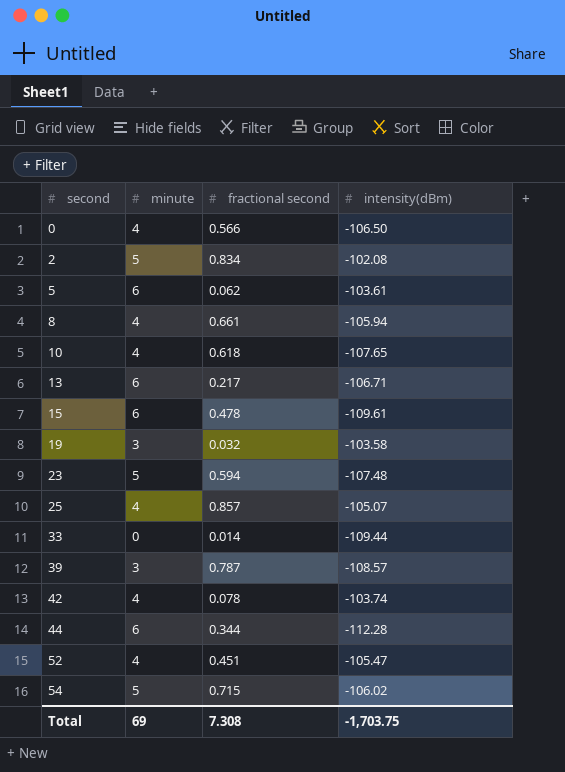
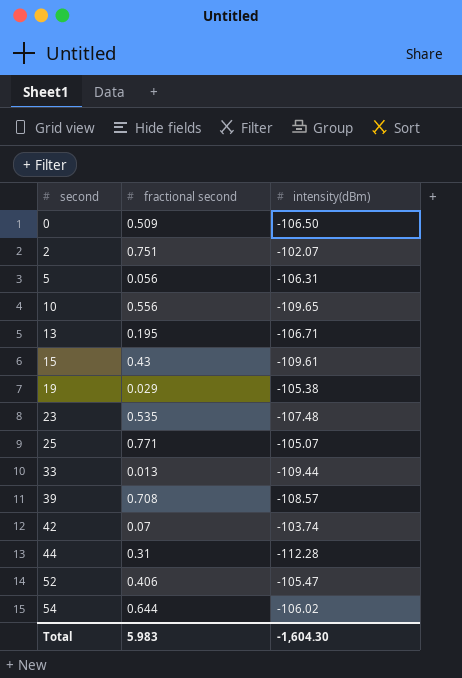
column minute | position: 2 -> none
row 8: 4 | 0.661 | -105.94 -> none
0 | fractional second: 0.566 -> 0.509
2 | fractional second: 0.834 -> 0.751
2 | intensity(dBm): -102.08 -> -102.07
5 | fractional second: 0.062 -> 0.056
5 | intensity(dBm): -103.61 -> -106.31
10 | fractional second: 0.618 -> 0.556
10 | intensity(dBm): -107.65 -> -109.65
13 | fractional second: 0.217 -> 0.195
15 | fractional second: 0.478 -> 0.43
19 | fractional second: 0.032 -> 0.029
19 | intensity(dBm): -103.58 -> -105.38
23 | fractional second: 0.594 -> 0.535
25 | fractional second: 0.857 -> 0.771
33 | fractional second: 0.014 -> 0.013
39 | fractional second: 0.787 -> 0.708
42 | fractional second: 0.078 -> 0.07
44 | fractional second: 0.344 -> 0.31
52 | fractional second: 0.451 -> 0.406
54 | fractional second: 0.715 -> 0.644
Total | fractional second: 7.308 -> 5.983
Total | intensity(dBm): -1,703.75 -> -1,604.30

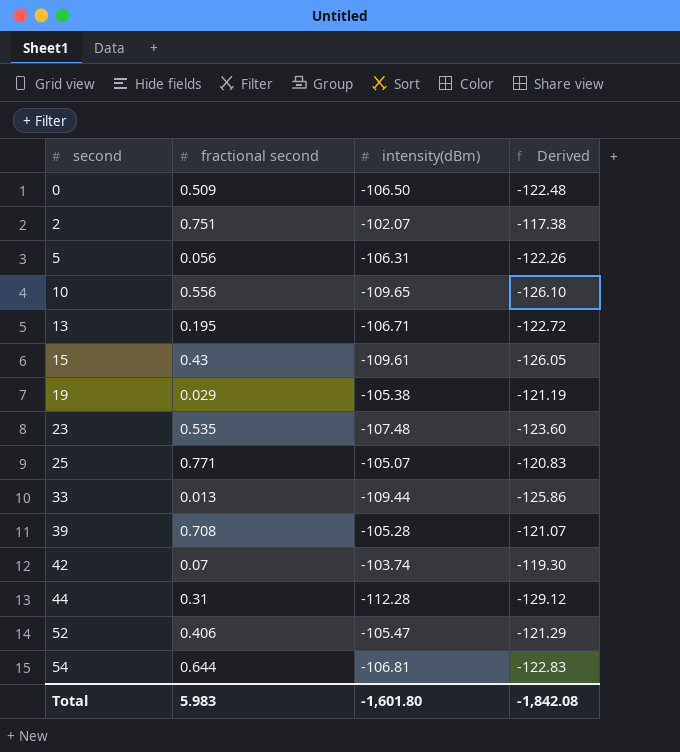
column Derived | formula: none -> [intensity(dBm)] * 1.15
39 | intensity(dBm): -108.57 -> -105.28
54 | intensity(dBm): -106.02 -> -106.81
Total | intensity(dBm): -1,604.30 -> -1,601.80

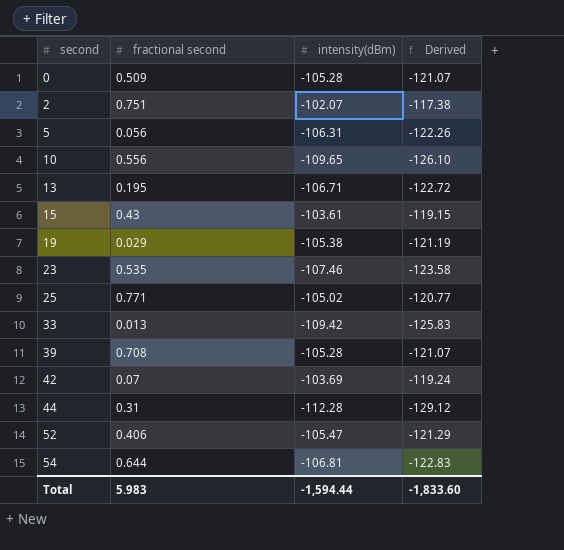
0 | intensity(dBm): -106.50 -> -105.28
0 | Derived: -122.48 -> -121.07
15 | intensity(dBm): -109.61 -> -103.61
15 | Derived: -126.05 -> -119.15
23 | intensity(dBm): -107.48 -> -107.46
23 | Derived: -123.60 -> -123.58
25 | intensity(dBm): -105.07 -> -105.02
25 | Derived: -120.83 -> -120.77
33 | intensity(dBm): -109.44 -> -109.42
33 | Derived: -125.86 -> -125.83
42 | intensity(dBm): -103.74 -> -103.69
42 | Derived: -119.30 -> -119.24
Total | intensity(dBm): -1,601.80 -> -1,594.44
Total | Derived: -1,842.08 -> -1,833.60

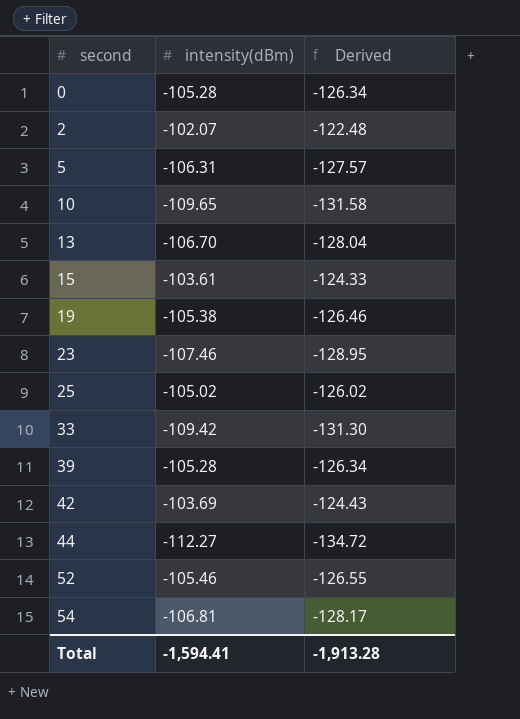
column fractional second | position: 2 -> none
column Derived | formula: [intensity(dBm)] * 1.15 -> [intensity(dBm)] * 1.2
13 | intensity(dBm): -106.71 -> -106.70
44 | intensity(dBm): -112.28 -> -112.27
52 | intensity(dBm): -105.47 -> -105.46
Total | intensity(dBm): -1,594.44 -> -1,594.41
Total | Derived: -1,833.60 -> -1,913.28

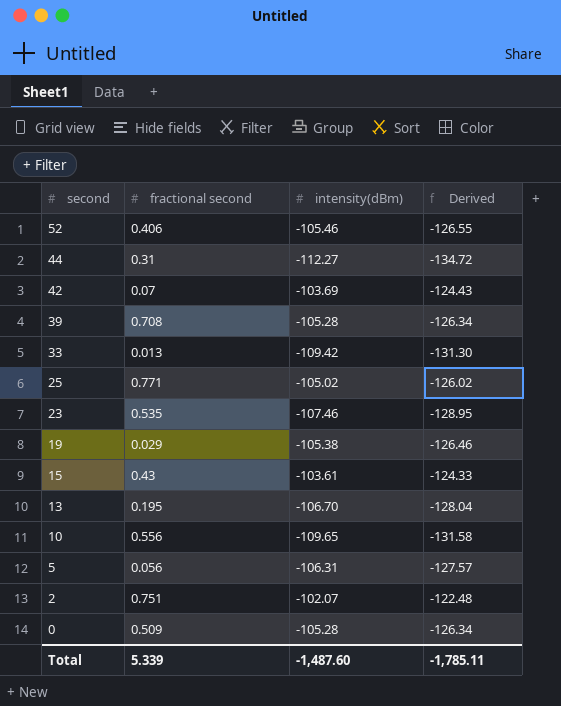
row order: second ascending -> second descending
column fractional second | position: none -> 2
row 54: -106.81 | -128.17 -> none
Total | intensity(dBm): -1,594.41 -> -1,487.60
Total | Derived: -1,913.28 -> -1,785.11

